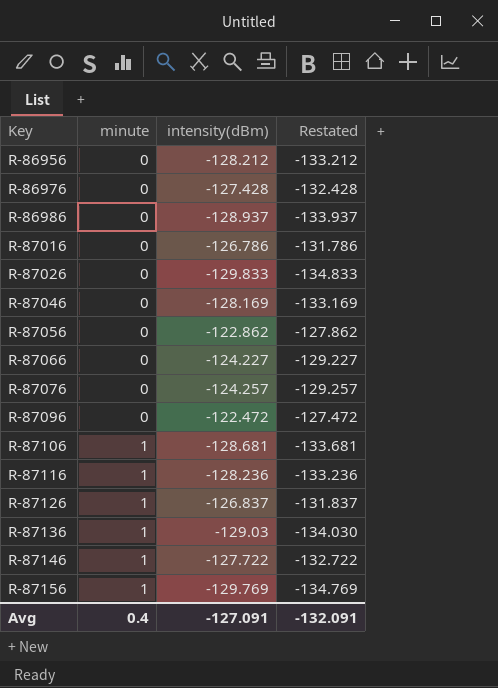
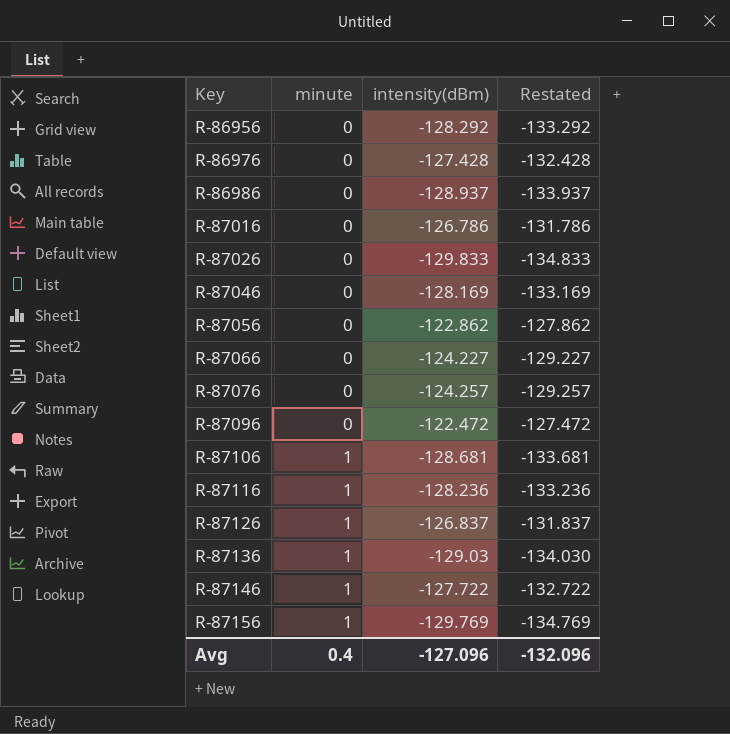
R-86956 | intensity(dBm): -128.212 -> -128.292
R-86956 | Restated: -133.212 -> -133.292
Avg | intensity(dBm): -127.091 -> -127.096
Avg | Restated: -132.091 -> -132.096

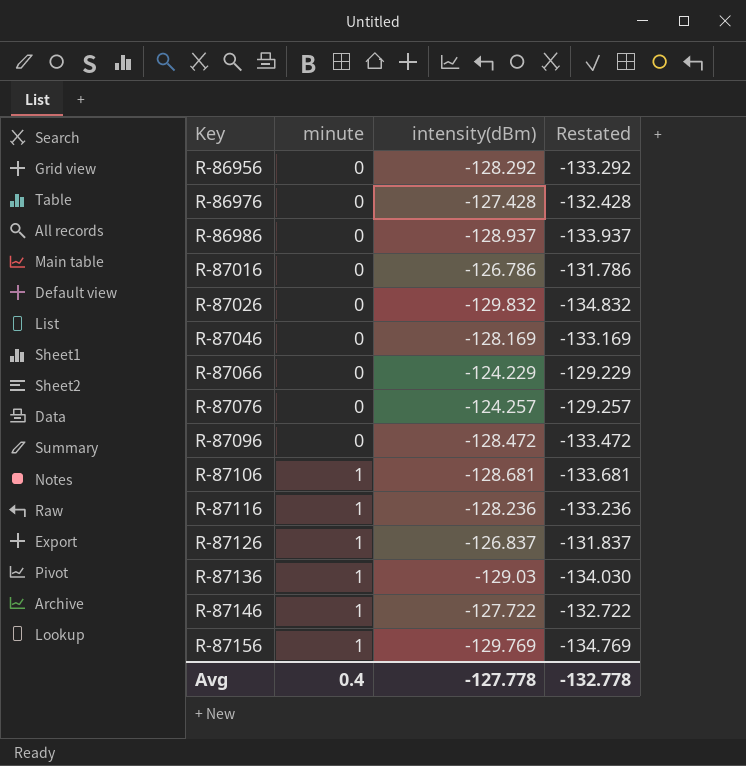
row R-87056: 0 | -122.862 | -127.862 -> none
R-87026 | intensity(dBm): -129.833 -> -129.832
R-87026 | Restated: -134.833 -> -134.832
R-87066 | intensity(dBm): -124.227 -> -124.229
R-87066 | Restated: -129.227 -> -129.229
R-87096 | intensity(dBm): -122.472 -> -128.472
R-87096 | Restated: -127.472 -> -133.472
Avg | intensity(dBm): -127.096 -> -127.778
Avg | Restated: -132.096 -> -132.778

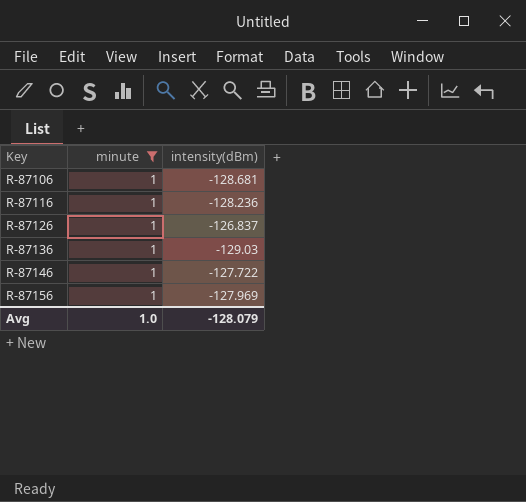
filter: none -> minute = 1
column Restated | formula: [intensity(dBm)] - 5 -> none
R-87156 | intensity(dBm): -129.769 -> -127.969
Avg | minute: 0.4 -> 1.0
Avg | intensity(dBm): -127.778 -> -128.079

